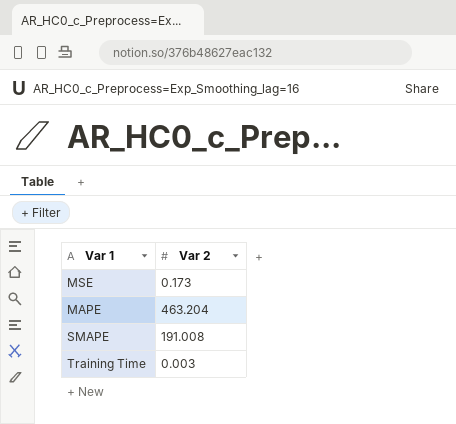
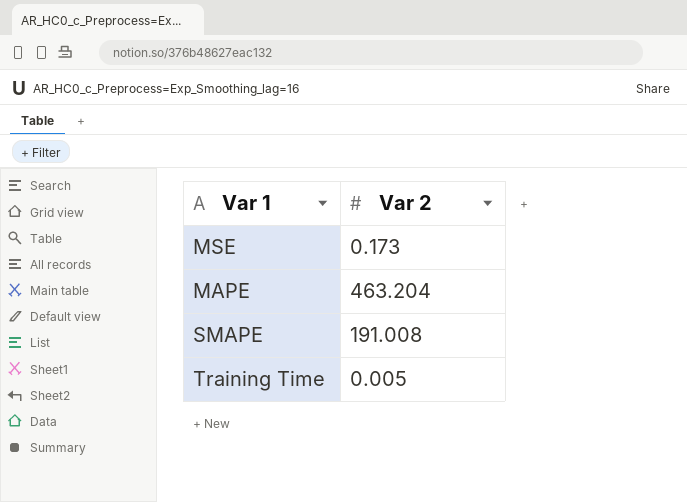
Training Time | Var 2: 0.003 -> 0.005

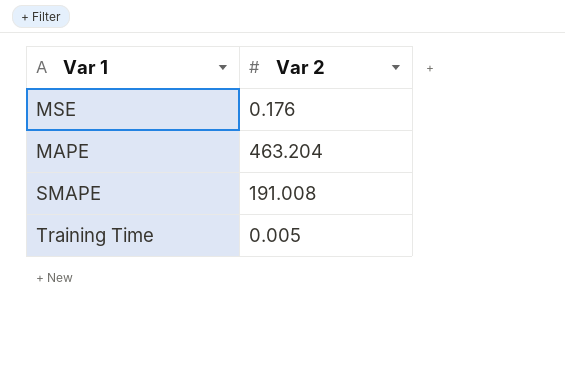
MSE | Var 2: 0.173 -> 0.176

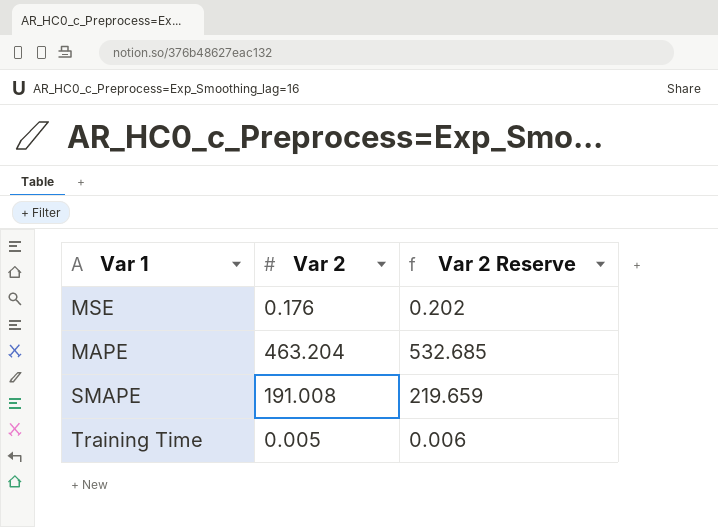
column Var 2 Reserve | formula: none -> [Var 2] * 1.15

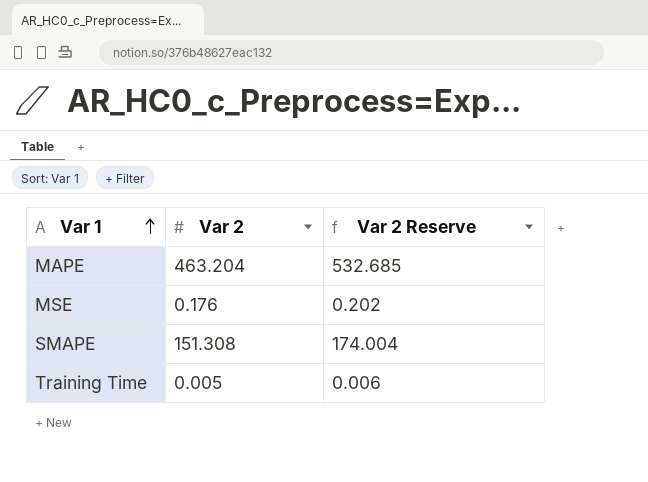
row order: none -> Var 1 ascending
SMAPE | Var 2: 191.008 -> 151.308
SMAPE | Var 2 Reserve: 219.659 -> 174.004

